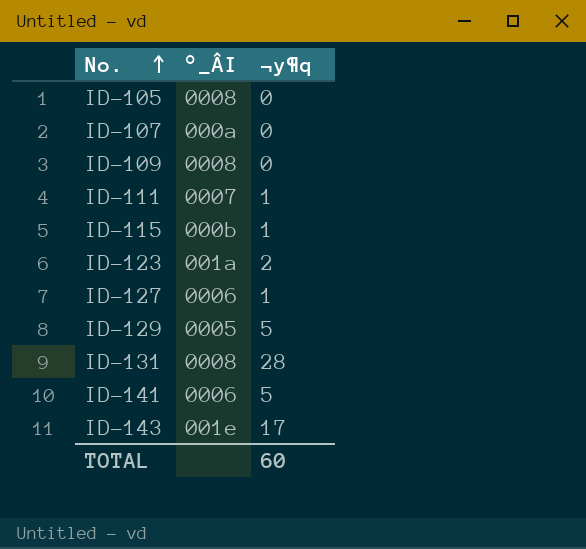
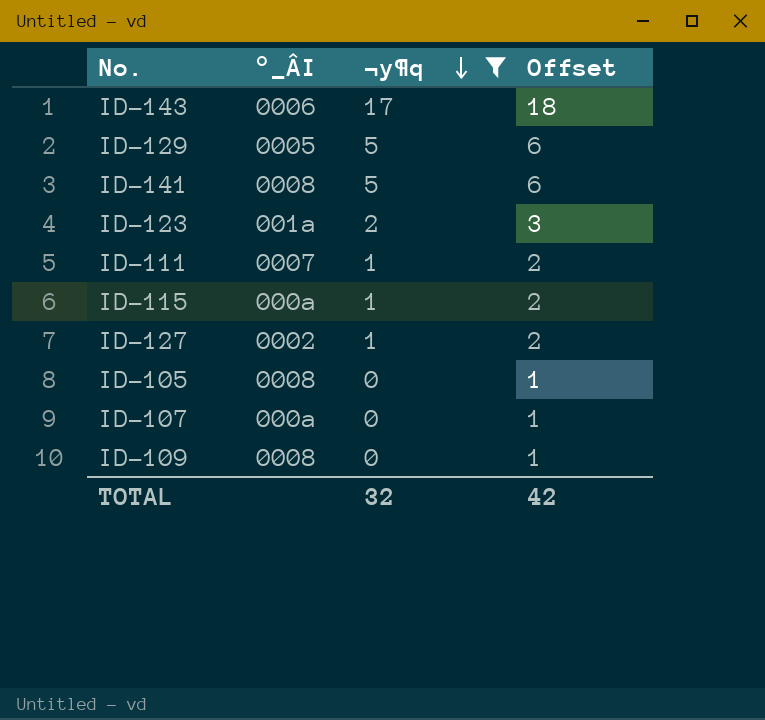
filter: none -> ¬y¶q != 28
row order: No. ascending -> ¬y¶q descending
column Offset | formula: none -> [¬y¶q] + 1
ID-143 | °_ÂI: 001e -> 0006
ID-141 | °_ÂI: 0006 -> 0008
ID-115 | °_ÂI: 000b -> 000a
ID-127 | °_ÂI: 0006 -> 0002
TOTAL | ¬y¶q: 60 -> 32

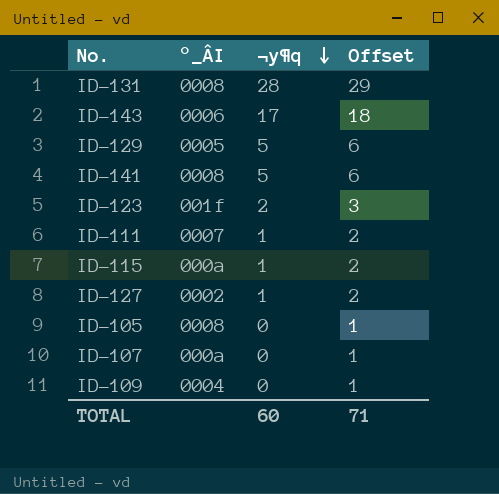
filter: ¬y¶q != 28 -> none
ID-123 | °_ÂI: 001a -> 001f
ID-109 | °_ÂI: 0008 -> 0004
TOTAL | ¬y¶q: 32 -> 60
TOTAL | Offset: 42 -> 71

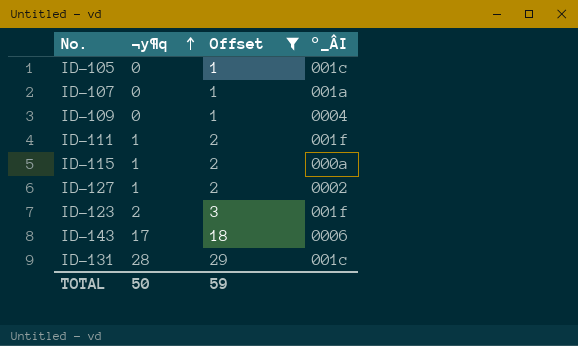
filter: none -> Offset != 6
row order: ¬y¶q descending -> ¬y¶q ascending
column °_ÂI | position: 2 -> 4
ID-105 | °_ÂI: 0008 -> 001c
ID-107 | °_ÂI: 000a -> 001a
ID-111 | °_ÂI: 0007 -> 001f
ID-131 | °_ÂI: 0008 -> 001c
TOTAL | ¬y¶q: 60 -> 50
TOTAL | Offset: 71 -> 59

